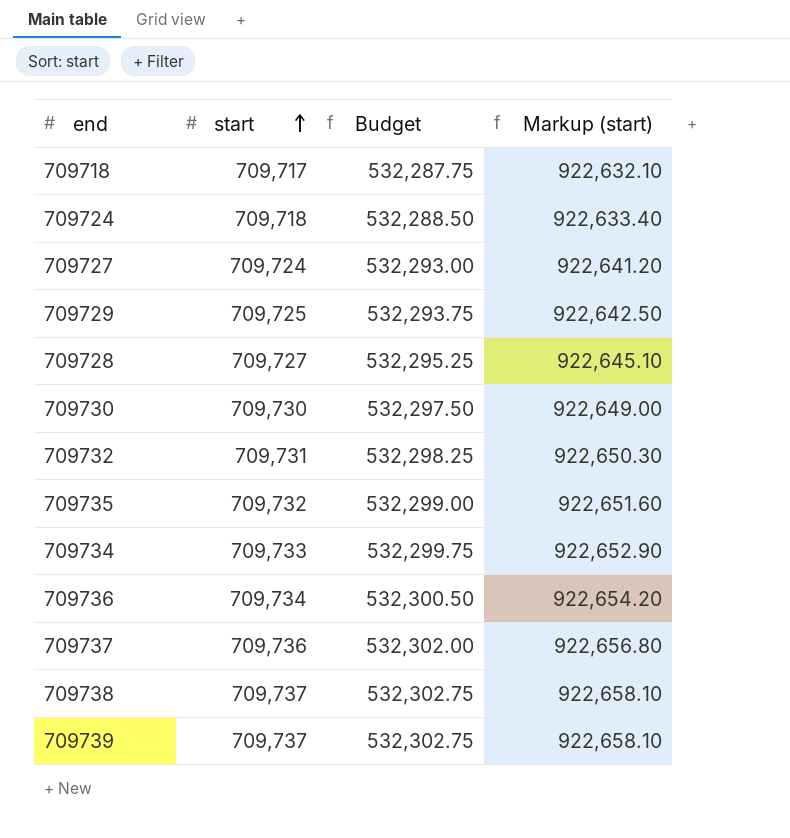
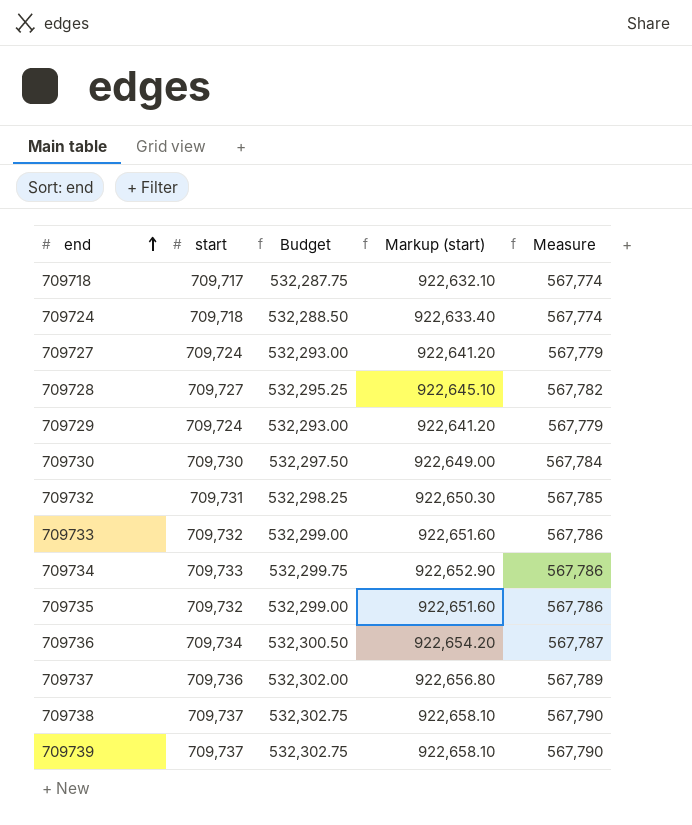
row order: start ascending -> end ascending
column Measure | formula: none -> [start] * 0.8
709729 | start: 709,725 -> 709,724
709729 | Budget: 532,293.75 -> 532,293.00
709729 | Markup (start): 922,642.50 -> 922,641.20
row 709733: none -> 709,732 | 532,299.00 | 922,651.60 | 567,786

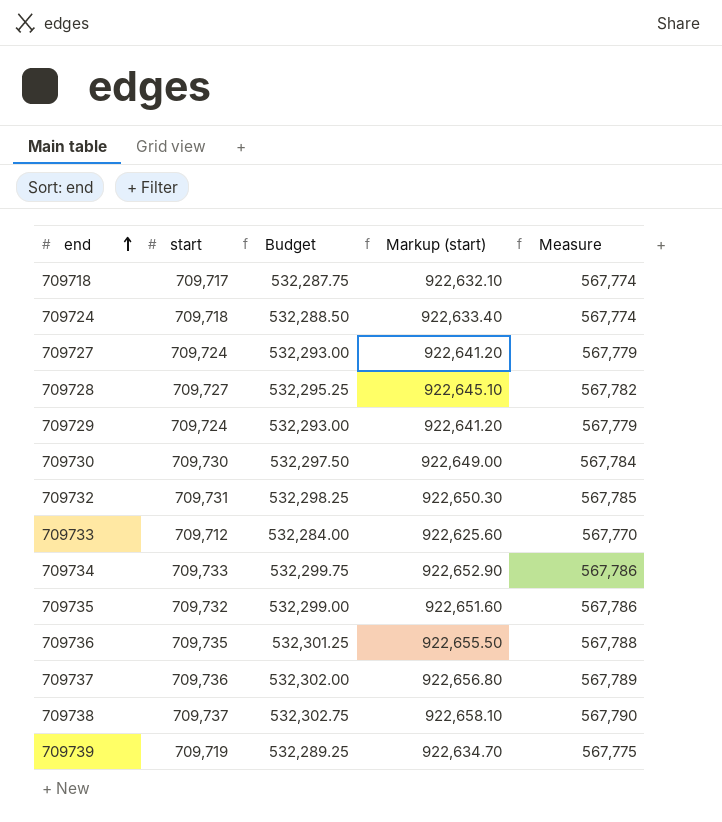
709733 | start: 709,732 -> 709,712
709733 | Budget: 532,299.00 -> 532,284.00
709733 | Markup (start): 922,651.60 -> 922,625.60
709733 | Measure: 567,786 -> 567,770
709736 | start: 709,734 -> 709,735
709736 | Budget: 532,300.50 -> 532,301.25
709736 | Markup (start): 922,654.20 -> 922,655.50
709736 | Measure: 567,787 -> 567,788
709739 | start: 709,737 -> 709,719
709739 | Budget: 532,302.75 -> 532,289.25
709739 | Markup (start): 922,658.10 -> 922,634.70
709739 | Measure: 567,790 -> 567,775

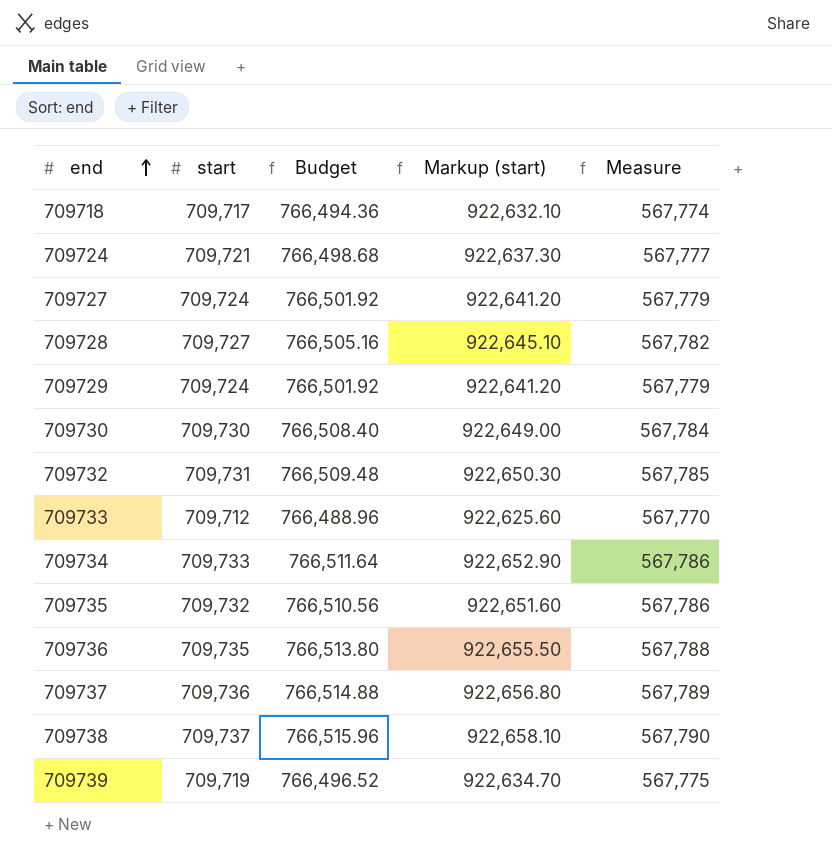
column Budget | formula: [start] * 0.75 -> [start] * 1.08
709724 | start: 709,718 -> 709,721
709724 | Markup (start): 922,633.40 -> 922,637.30
709724 | Measure: 567,774 -> 567,777

